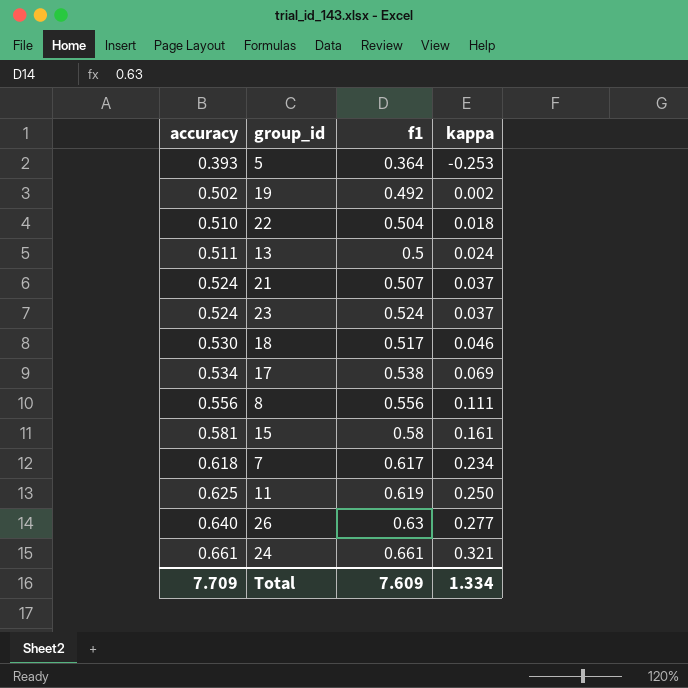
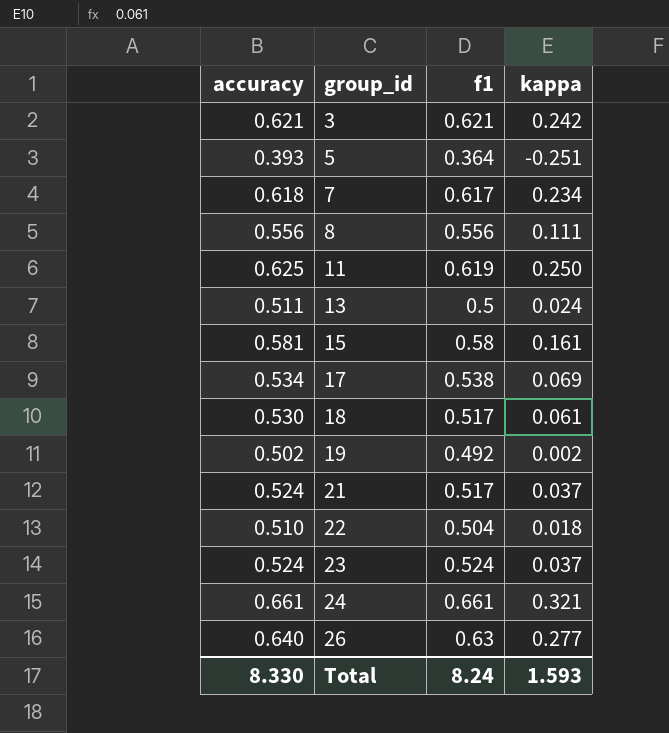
row order: accuracy ascending -> group_id ascending
row 3: none -> 0.621 | 0.621 | 0.242
5 | kappa: -0.253 -> -0.251
18 | kappa: 0.046 -> 0.061
21 | f1: 0.507 -> 0.517
Total | accuracy: 7.709 -> 8.330
Total | f1: 7.609 -> 8.24
Total | kappa: 1.334 -> 1.593

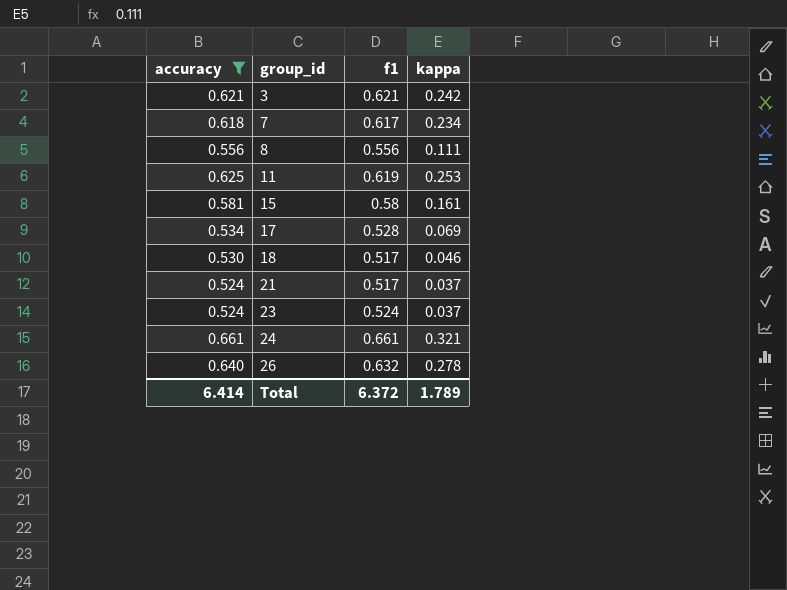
filter: none -> accuracy >= 0.524
11 | kappa: 0.250 -> 0.253
17 | f1: 0.538 -> 0.528
18 | kappa: 0.061 -> 0.046
26 | f1: 0.63 -> 0.632
26 | kappa: 0.277 -> 0.278
Total | accuracy: 8.330 -> 6.414
Total | f1: 8.24 -> 6.372
Total | kappa: 1.593 -> 1.789

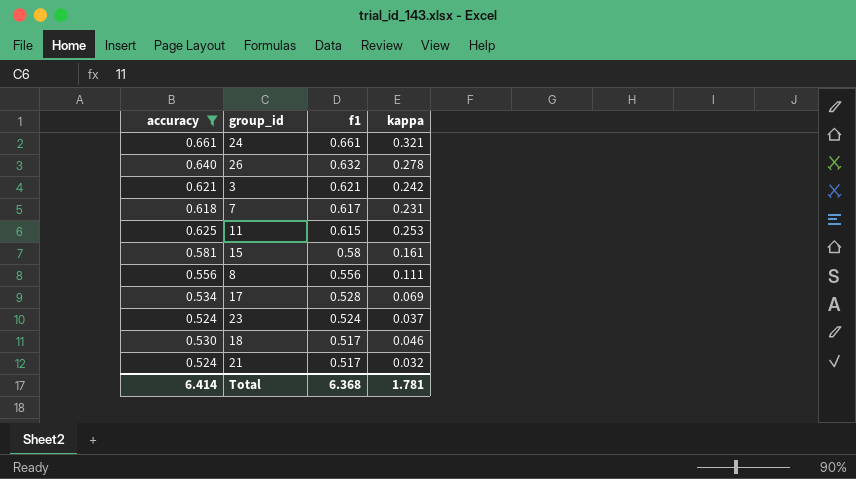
row order: group_id ascending -> f1 descending
7 | kappa: 0.234 -> 0.231
11 | f1: 0.619 -> 0.615
21 | kappa: 0.037 -> 0.032
Total | f1: 6.372 -> 6.368
Total | kappa: 1.789 -> 1.781

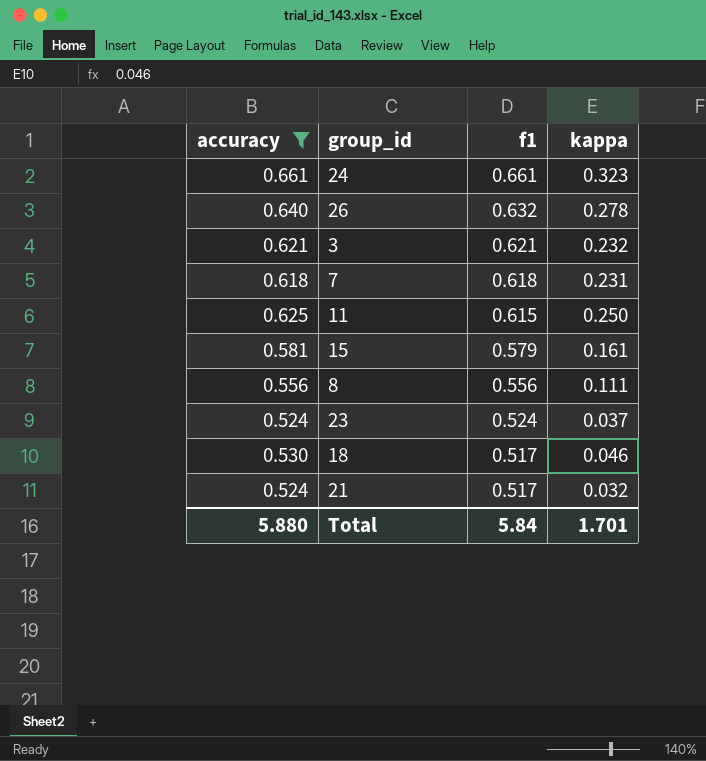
row 17: 0.534 | 0.528 | 0.069 -> none
24 | kappa: 0.321 -> 0.323
3 | kappa: 0.242 -> 0.232
7 | f1: 0.617 -> 0.618
11 | kappa: 0.253 -> 0.250
15 | f1: 0.58 -> 0.579
Total | accuracy: 6.414 -> 5.880
Total | f1: 6.368 -> 5.84
Total | kappa: 1.781 -> 1.701

